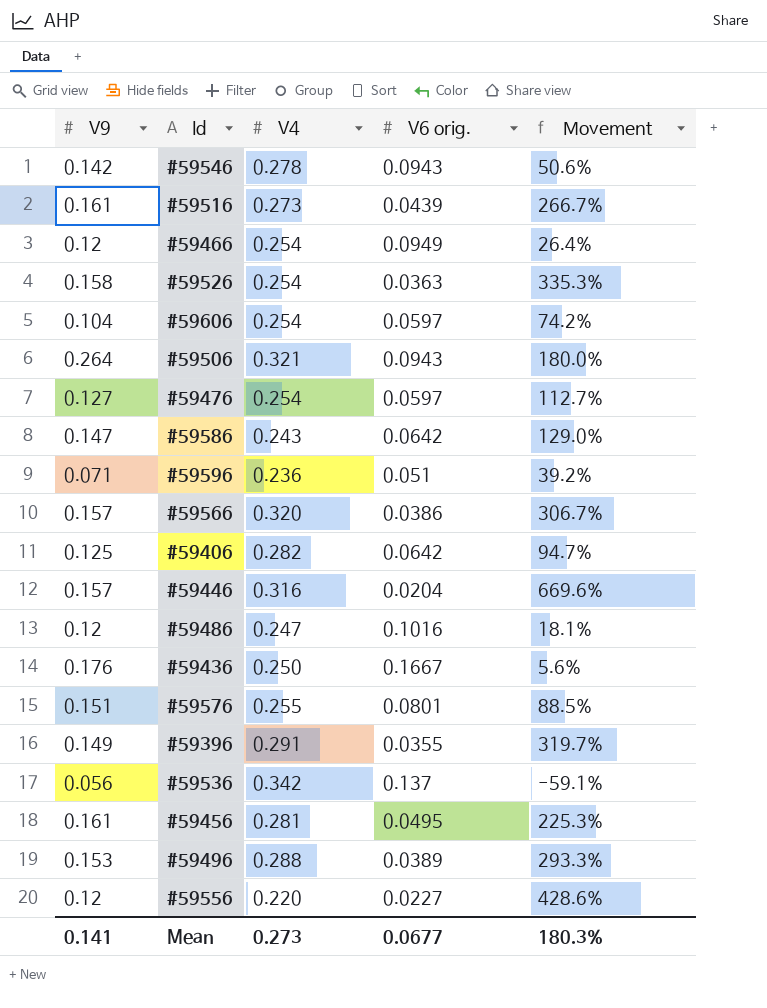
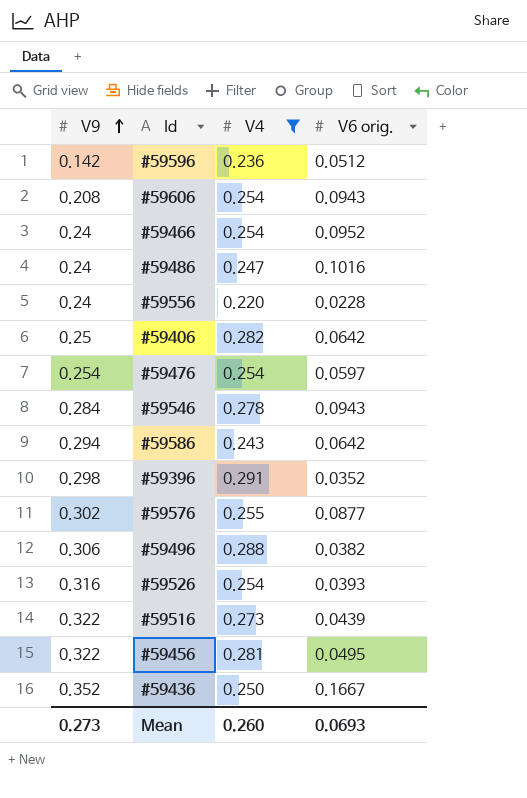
filter: none -> V4 <= 0.291
row order: none -> V9 ascending
column Movement | formula: ([V9] - [V6 orig.]) / [V6 orig.] -> none
#59596 | V9: 0.071 -> 0.142
#59596 | V6 orig.: 0.051 -> 0.0512
#59606 | V9: 0.104 -> 0.208
#59606 | V6 orig.: 0.0597 -> 0.0943
#59466 | V9: 0.12 -> 0.24
#59466 | V6 orig.: 0.0949 -> 0.0952
#59486 | V9: 0.12 -> 0.24
#59556 | V9: 0.12 -> 0.24
#59556 | V6 orig.: 0.0227 -> 0.0228
#59406 | V9: 0.125 -> 0.25
#59476 | V9: 0.127 -> 0.254
#59546 | V9: 0.142 -> 0.284
#59586 | V9: 0.147 -> 0.294
#59396 | V9: 0.149 -> 0.298
#59396 | V6 orig.: 0.0355 -> 0.0352
#59576 | V9: 0.151 -> 0.302
#59576 | V6 orig.: 0.0801 -> 0.0877
#59496 | V9: 0.153 -> 0.306
#59496 | V6 orig.: 0.0389 -> 0.0382
#59526 | V9: 0.158 -> 0.316
#59526 | V6 orig.: 0.0363 -> 0.0393
#59516 | V9: 0.161 -> 0.322
#59456 | V9: 0.161 -> 0.322
#59436 | V9: 0.176 -> 0.352
Mean | V9: 0.141 -> 0.273
Mean | V4: 0.273 -> 0.260
Mean | V6 orig.: 0.0677 -> 0.0693

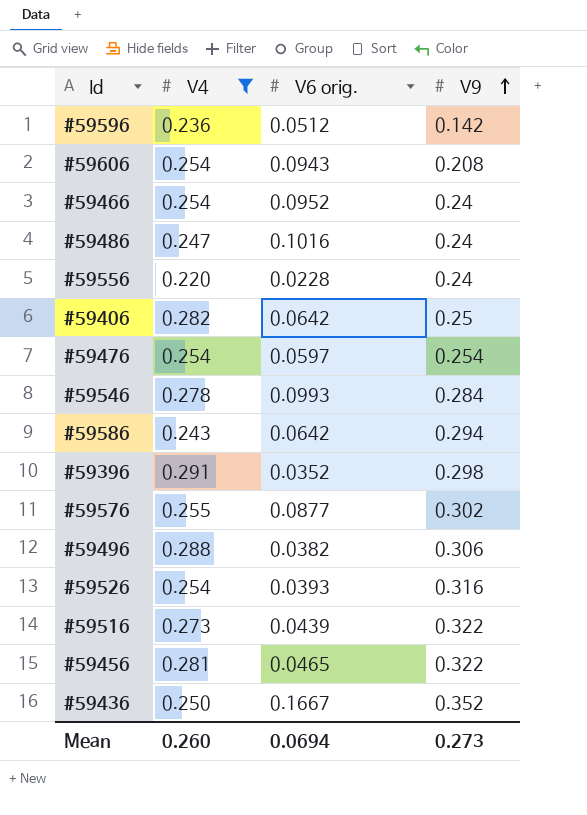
column V9 | position: 1 -> 4
#59546 | V6 orig.: 0.0943 -> 0.0993
#59456 | V6 orig.: 0.0495 -> 0.0465
Mean | V6 orig.: 0.0693 -> 0.0694

